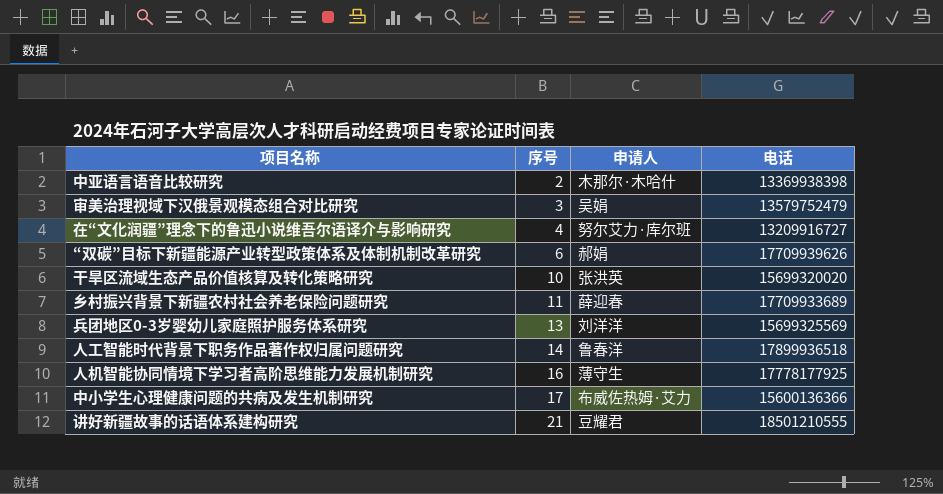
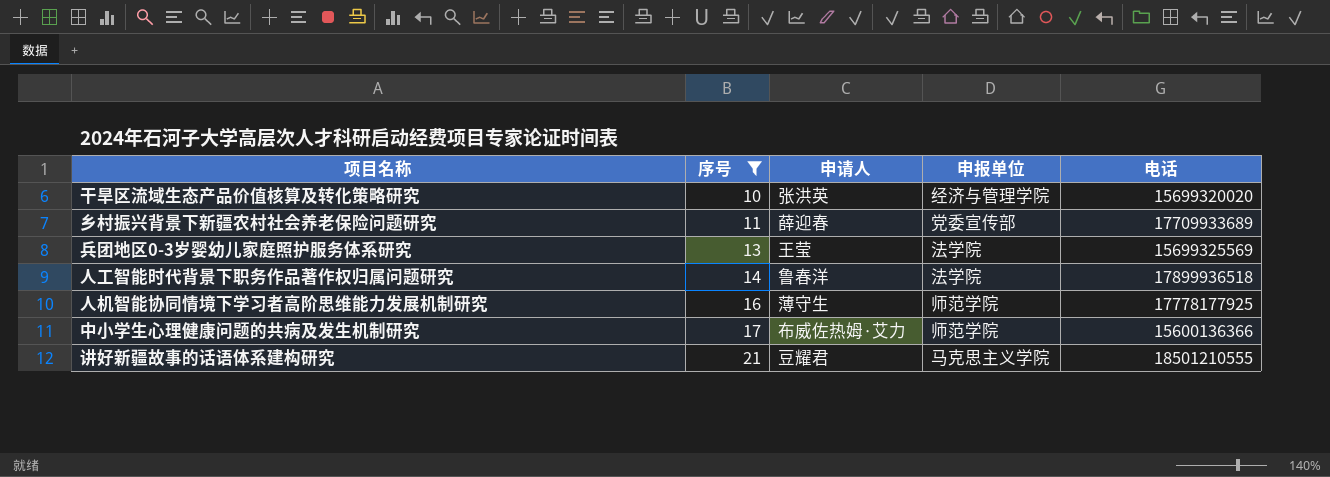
filter: none -> 序号 >= 10
column 申报单位 | position: none -> 4
兵团地区0-3岁婴幼儿家庭照护服务体系研究 | 申请人: 刘洋洋 -> 王莹

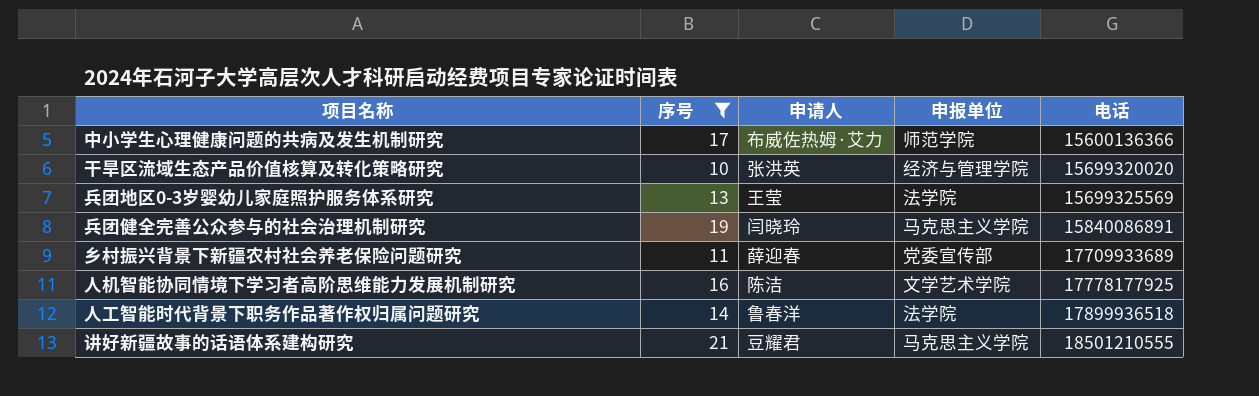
row order: 序号 ascending -> 电话 ascending
row 兵团健全完善公众参与的社会治理机制研究: none -> 19 | 闫晓玲 | 马克思主义学院 | 15840086891
人机智能协同情境下学习者高阶思维能力发展机制研究 | 申请人: 薄守生 -> 陈洁
人机智能协同情境下学习者高阶思维能力发展机制研究 | 申报单位: 师范学院 -> 文学艺术学院

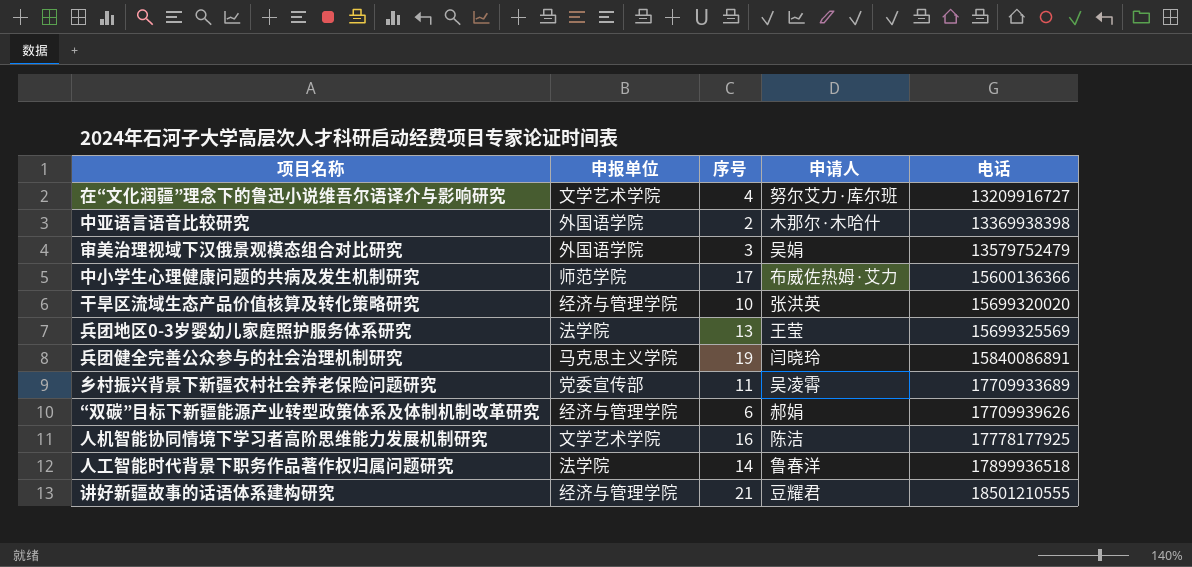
filter: 序号 >= 10 -> none
column 申报单位 | position: 4 -> 2
乡村振兴背景下新疆农村社会养老保险问题研究 | 申请人: 薛迎春 -> 吴凌霄
讲好新疆故事的话语体系建构研究 | 申报单位: 马克思主义学院 -> 经济与管理学院

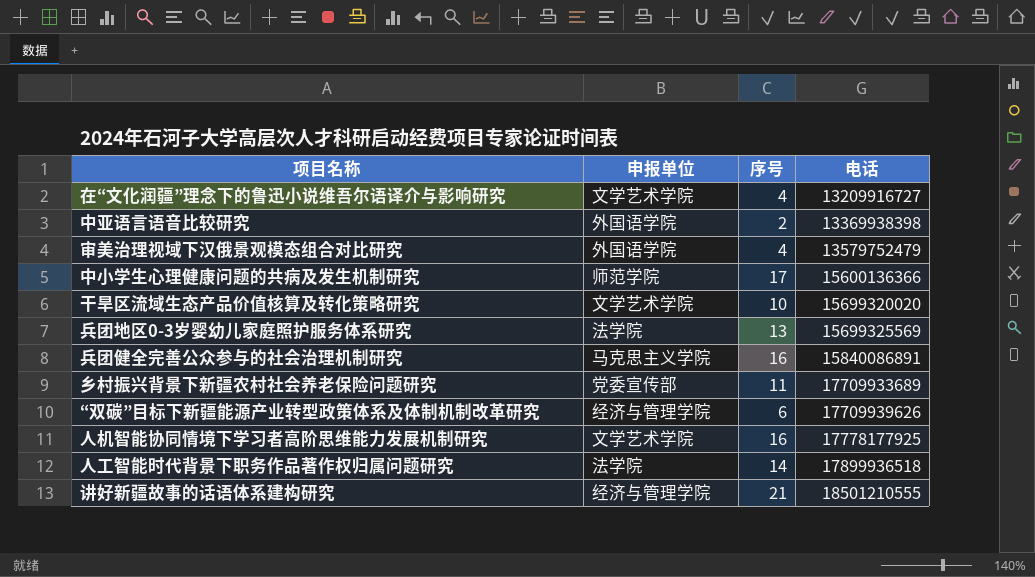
column 申请人 | position: 4 -> none
审美治理视域下汉俄景观模态组合对比研究 | 序号: 3 -> 4
干旱区流域生态产品价值核算及转化策略研究 | 申报单位: 经济与管理学院 -> 文学艺术学院
兵团健全完善公众参与的社会治理机制研究 | 序号: 19 -> 16

